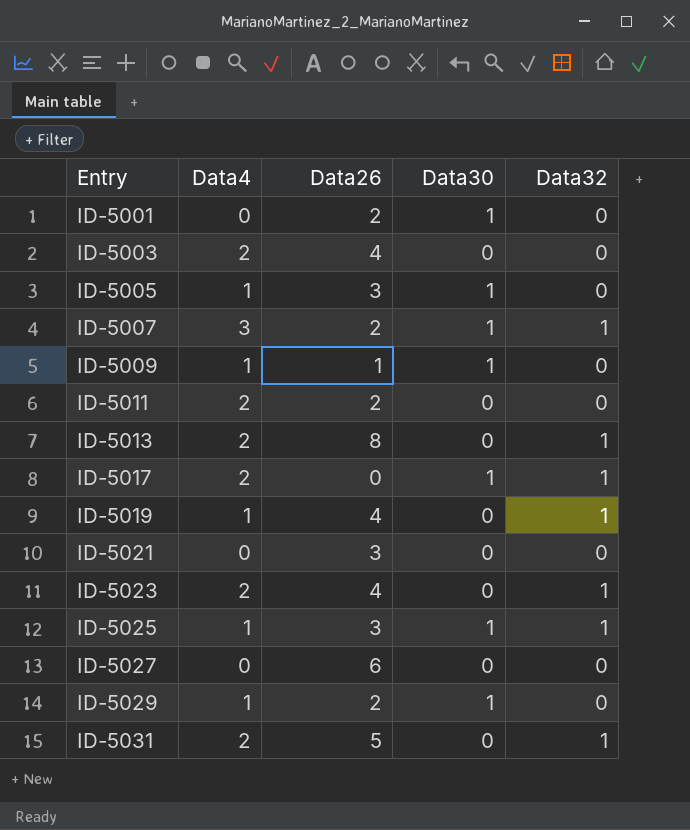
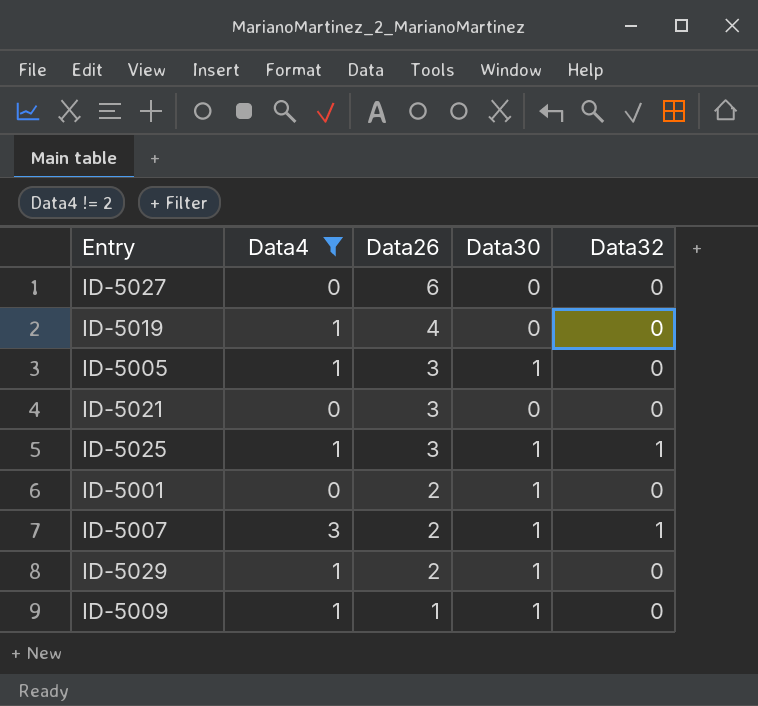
filter: none -> Data4 != 2
row order: Entry ascending -> Data26 descending
ID-5019 | Data32: 1 -> 0

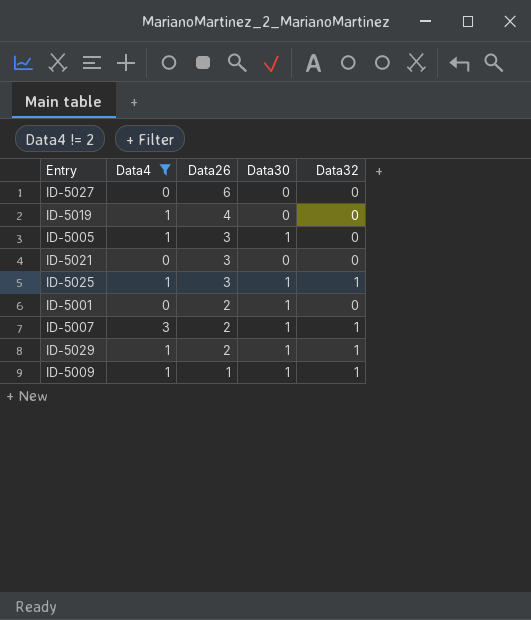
ID-5029 | Data32: 0 -> 1
ID-5009 | Data32: 0 -> 1

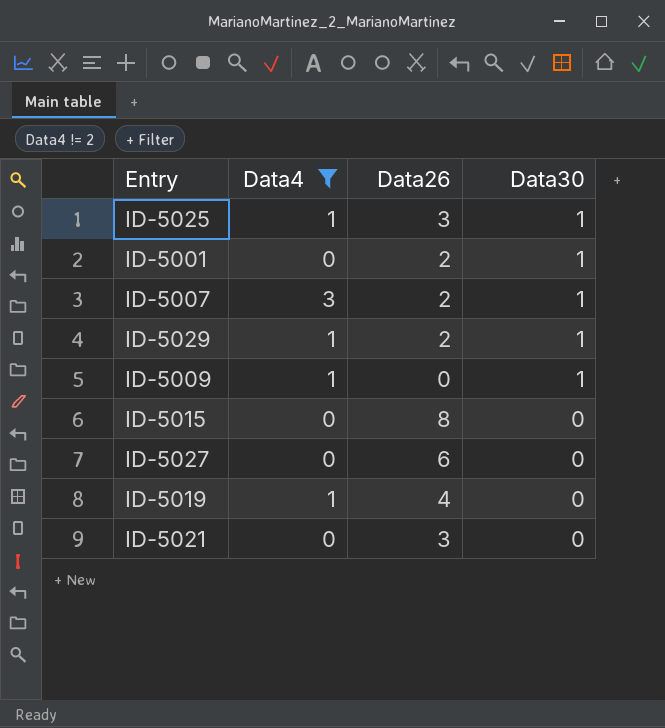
row order: Data26 descending -> Data30 descending
column Data32 | position: 5 -> none
row ID-5005: 1 | 3 | 1 | 0 -> none
ID-5009 | Data26: 1 -> 0
row ID-5015: none -> 0 | 8 | 0

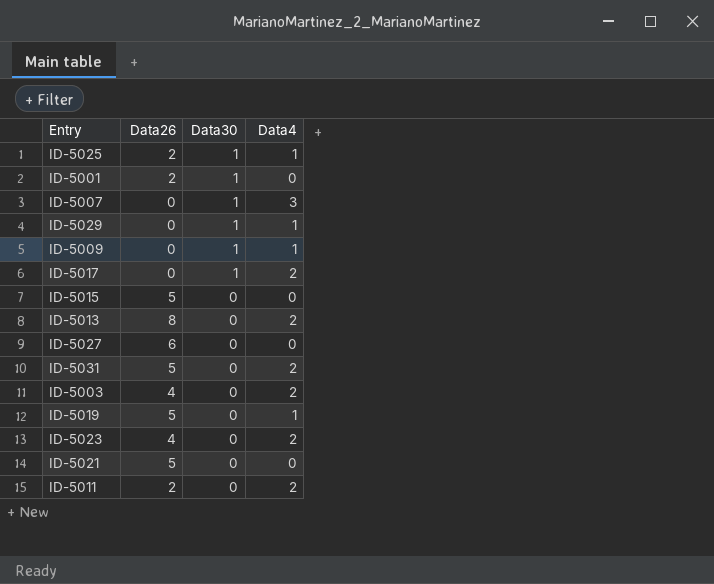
filter: Data4 != 2 -> none
column Data4 | position: 2 -> 4
ID-5025 | Data26: 3 -> 2
ID-5007 | Data26: 2 -> 0
ID-5029 | Data26: 2 -> 0
ID-5015 | Data26: 8 -> 5
ID-5019 | Data26: 4 -> 5
ID-5021 | Data26: 3 -> 5

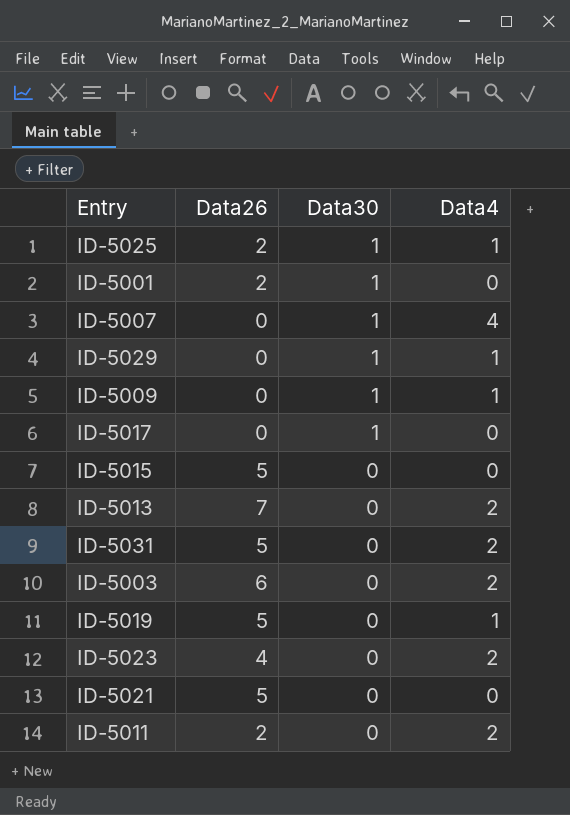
row ID-5027: 6 | 0 | 0 -> none
ID-5007 | Data4: 3 -> 4
ID-5017 | Data4: 2 -> 0
ID-5013 | Data26: 8 -> 7
ID-5003 | Data26: 4 -> 6

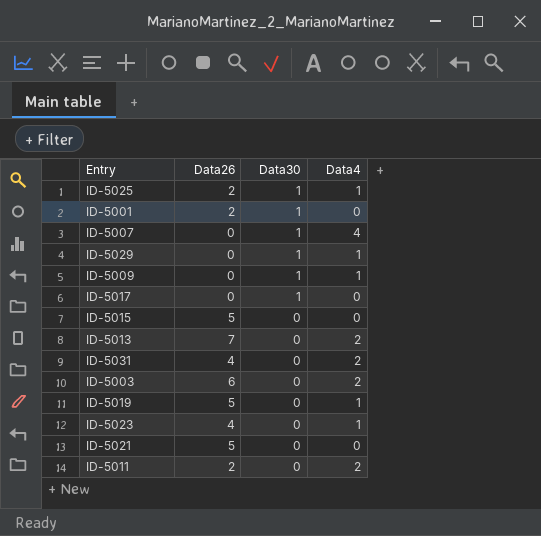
ID-5031 | Data26: 5 -> 4
ID-5023 | Data4: 2 -> 1

